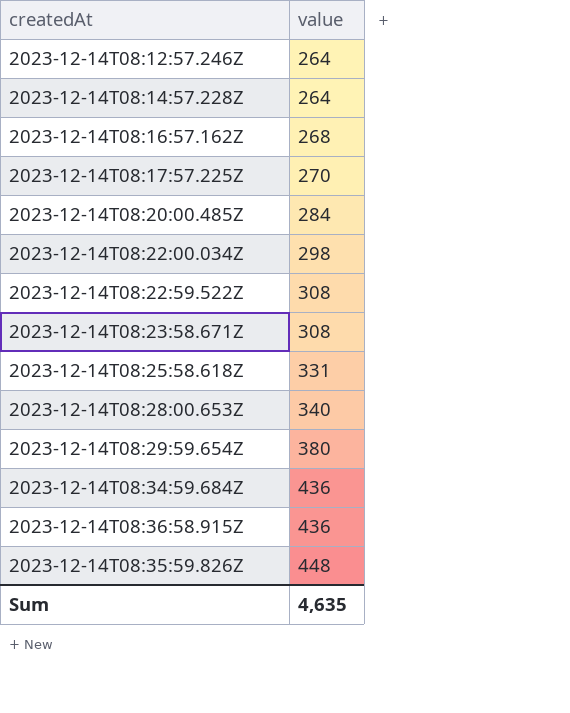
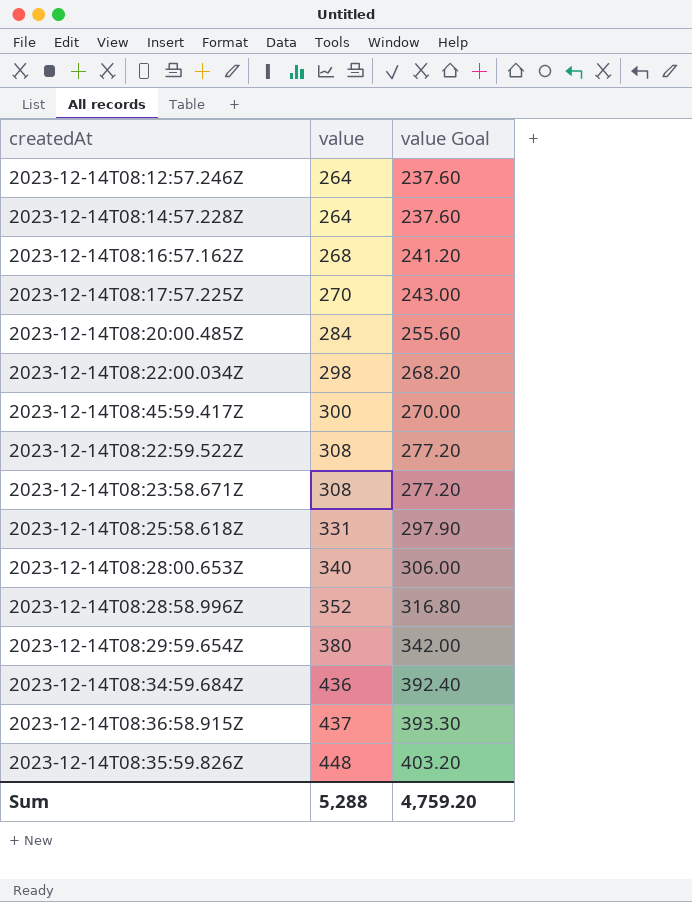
column value Goal | formula: none -> [value] * 0.9
row 2023-12-14T08:45:59.417Z: none -> 300 | 270.00
row 2023-12-14T08:28:58.996Z: none -> 352 | 316.80
2023-12-14T08:36:58.915Z | value: 436 -> 437
Sum | value: 4,635 -> 5,288

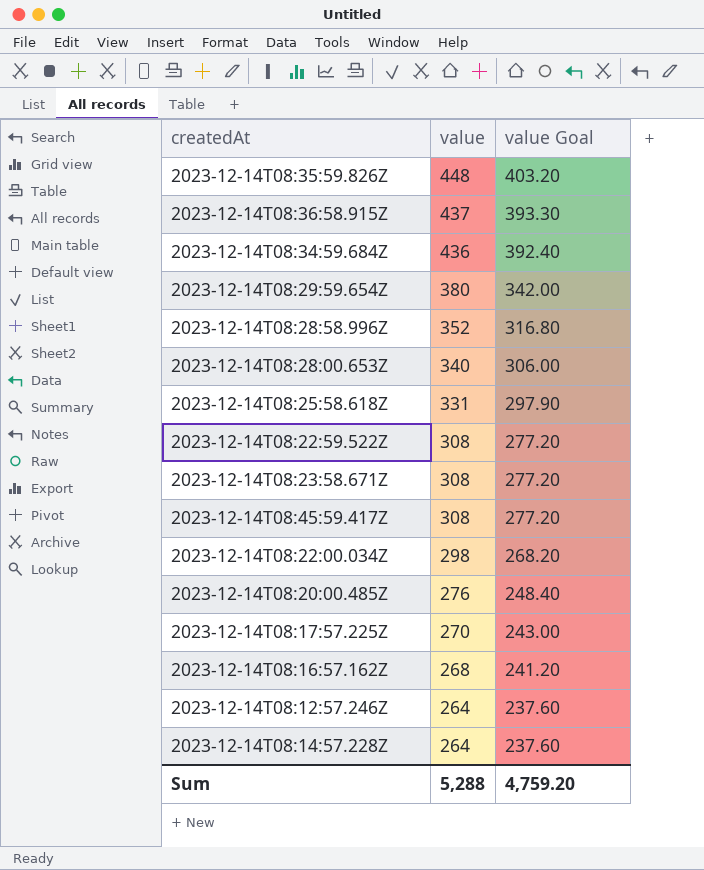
row order: value ascending -> value descending
2023-12-14T08:45:59.417Z | value: 300 -> 308
2023-12-14T08:45:59.417Z | value Goal: 270.00 -> 277.20
2023-12-14T08:20:00.485Z | value: 284 -> 276
2023-12-14T08:20:00.485Z | value Goal: 255.60 -> 248.40

